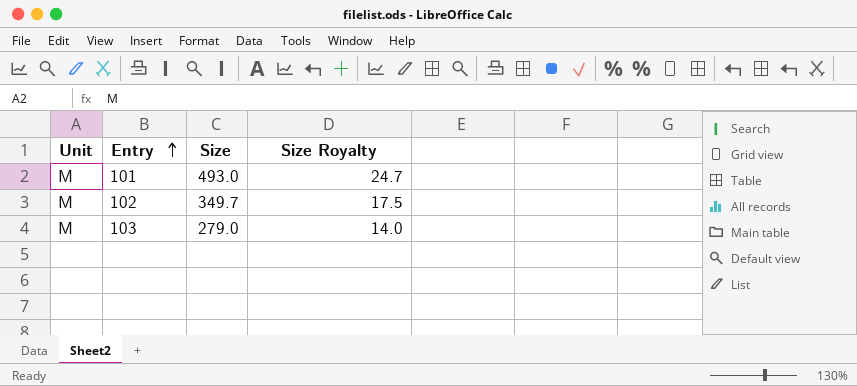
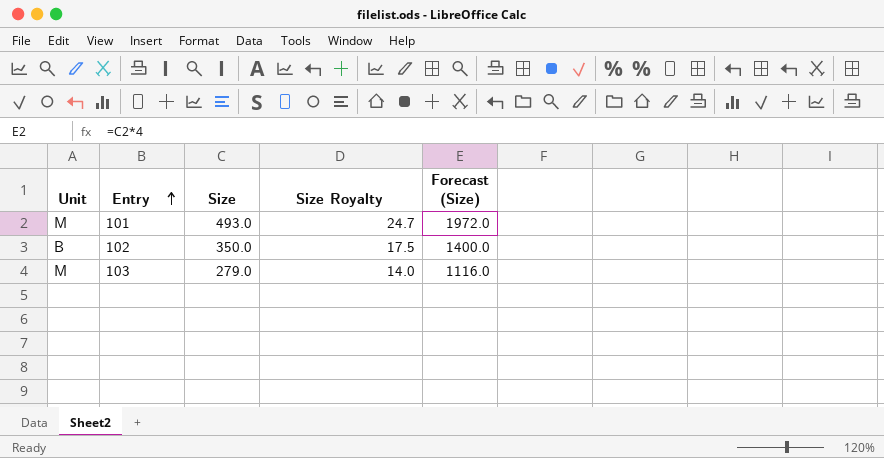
column Forecast (Size) | formula: none -> [Size] * 4
102 | Unit: M -> B
102 | Size: 349.7 -> 350.0

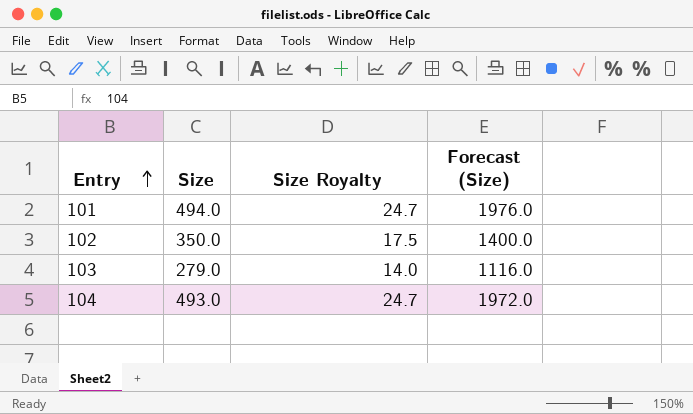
column Unit | position: 1 -> none
101 | Size: 493.0 -> 494.0
101 | Forecast (Size): 1972.0 -> 1976.0
row 104: none -> 493.0 | 24.7 | 1972.0

